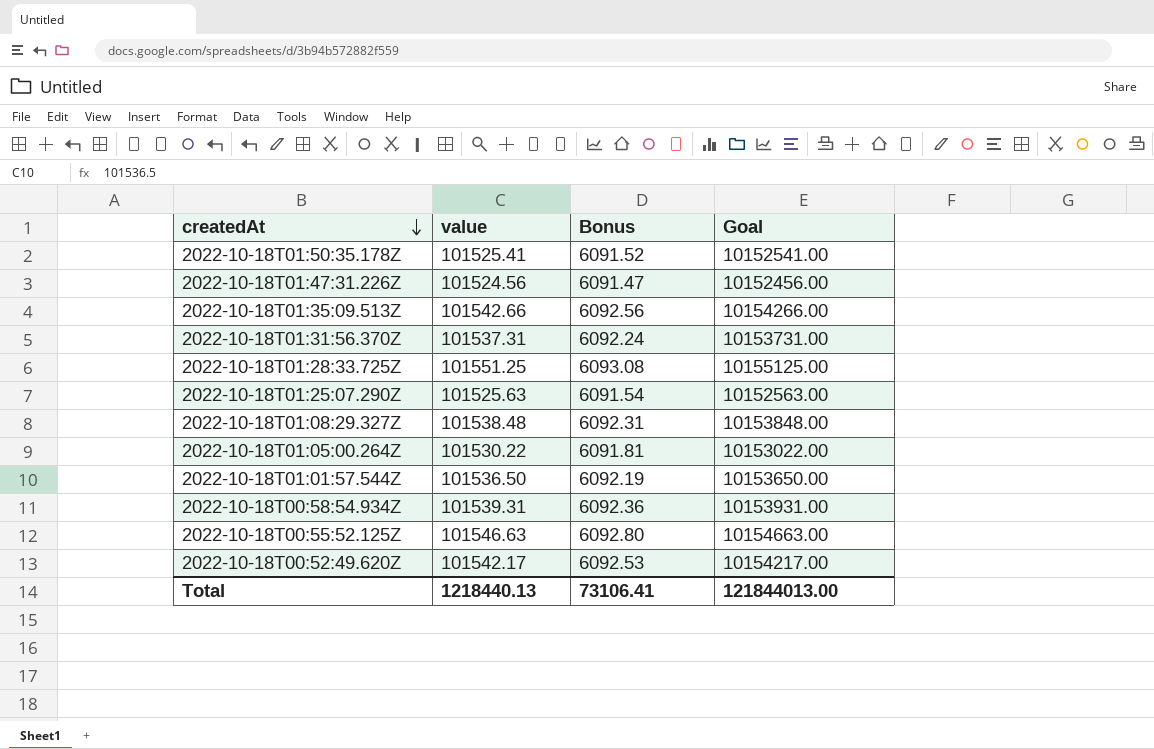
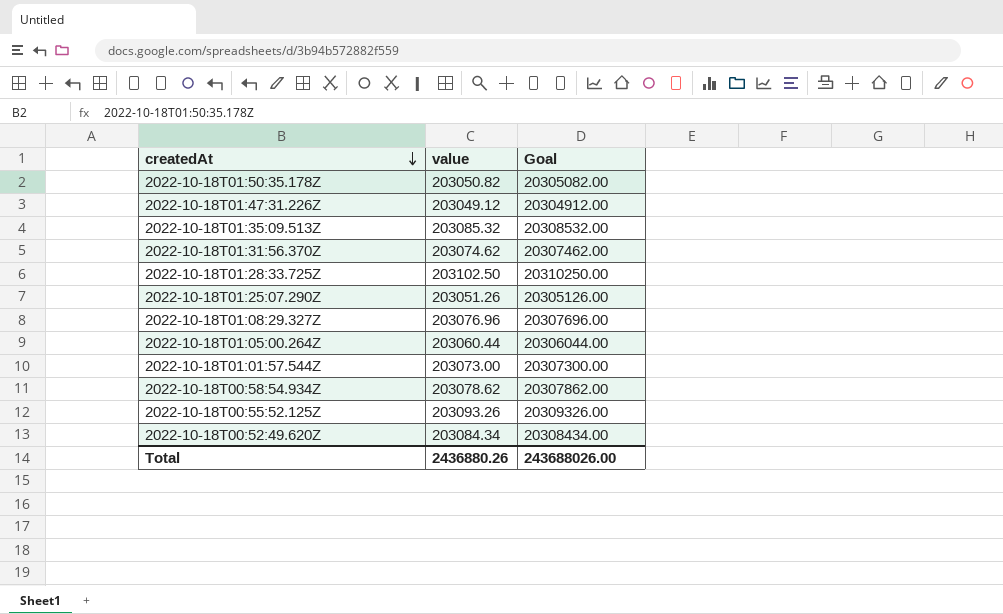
column Bonus | formula: [value] * 0.06 -> none
2022-10-18T01:50:35.178Z | value: 101525.41 -> 203050.82
2022-10-18T01:50:35.178Z | Goal: 10152541.00 -> 20305082.00
2022-10-18T01:47:31.226Z | value: 101524.56 -> 203049.12
2022-10-18T01:47:31.226Z | Goal: 10152456.00 -> 20304912.00
2022-10-18T01:35:09.513Z | value: 101542.66 -> 203085.32
2022-10-18T01:35:09.513Z | Goal: 10154266.00 -> 20308532.00
2022-10-18T01:31:56.370Z | value: 101537.31 -> 203074.62
2022-10-18T01:31:56.370Z | Goal: 10153731.00 -> 20307462.00
2022-10-18T01:28:33.725Z | value: 101551.25 -> 203102.50
2022-10-18T01:28:33.725Z | Goal: 10155125.00 -> 20310250.00
2022-10-18T01:25:07.290Z | value: 101525.63 -> 203051.26
2022-10-18T01:25:07.290Z | Goal: 10152563.00 -> 20305126.00
2022-10-18T01:08:29.327Z | value: 101538.48 -> 203076.96
2022-10-18T01:08:29.327Z | Goal: 10153848.00 -> 20307696.00
2022-10-18T01:05:00.264Z | value: 101530.22 -> 203060.44
2022-10-18T01:05:00.264Z | Goal: 10153022.00 -> 20306044.00
2022-10-18T01:01:57.544Z | value: 101536.50 -> 203073.00
2022-10-18T01:01:57.544Z | Goal: 10153650.00 -> 20307300.00
2022-10-18T00:58:54.934Z | value: 101539.31 -> 203078.62
2022-10-18T00:58:54.934Z | Goal: 10153931.00 -> 20307862.00
2022-10-18T00:55:52.125Z | value: 101546.63 -> 203093.26
2022-10-18T00:55:52.125Z | Goal: 10154663.00 -> 20309326.00
2022-10-18T00:52:49.620Z | value: 101542.17 -> 203084.34
2022-10-18T00:52:49.620Z | Goal: 10154217.00 -> 20308434.00
Total | value: 1218440.13 -> 2436880.26
Total | Goal: 121844013.00 -> 243688026.00

